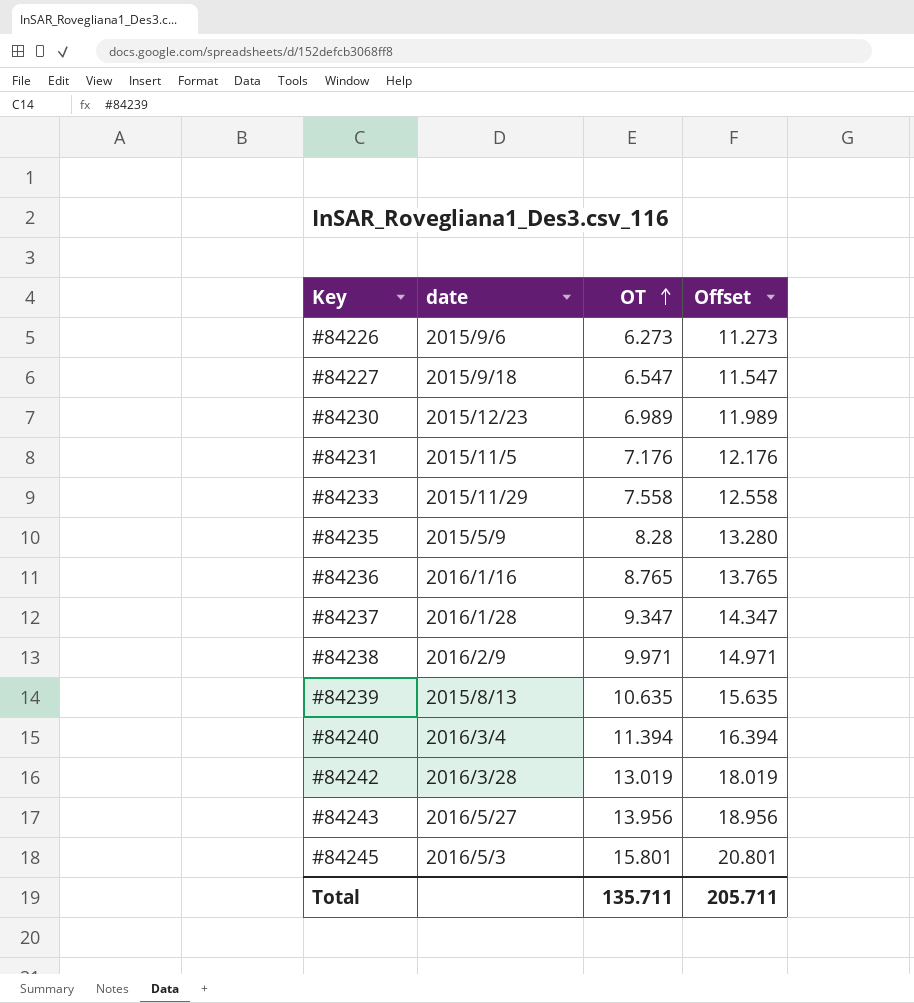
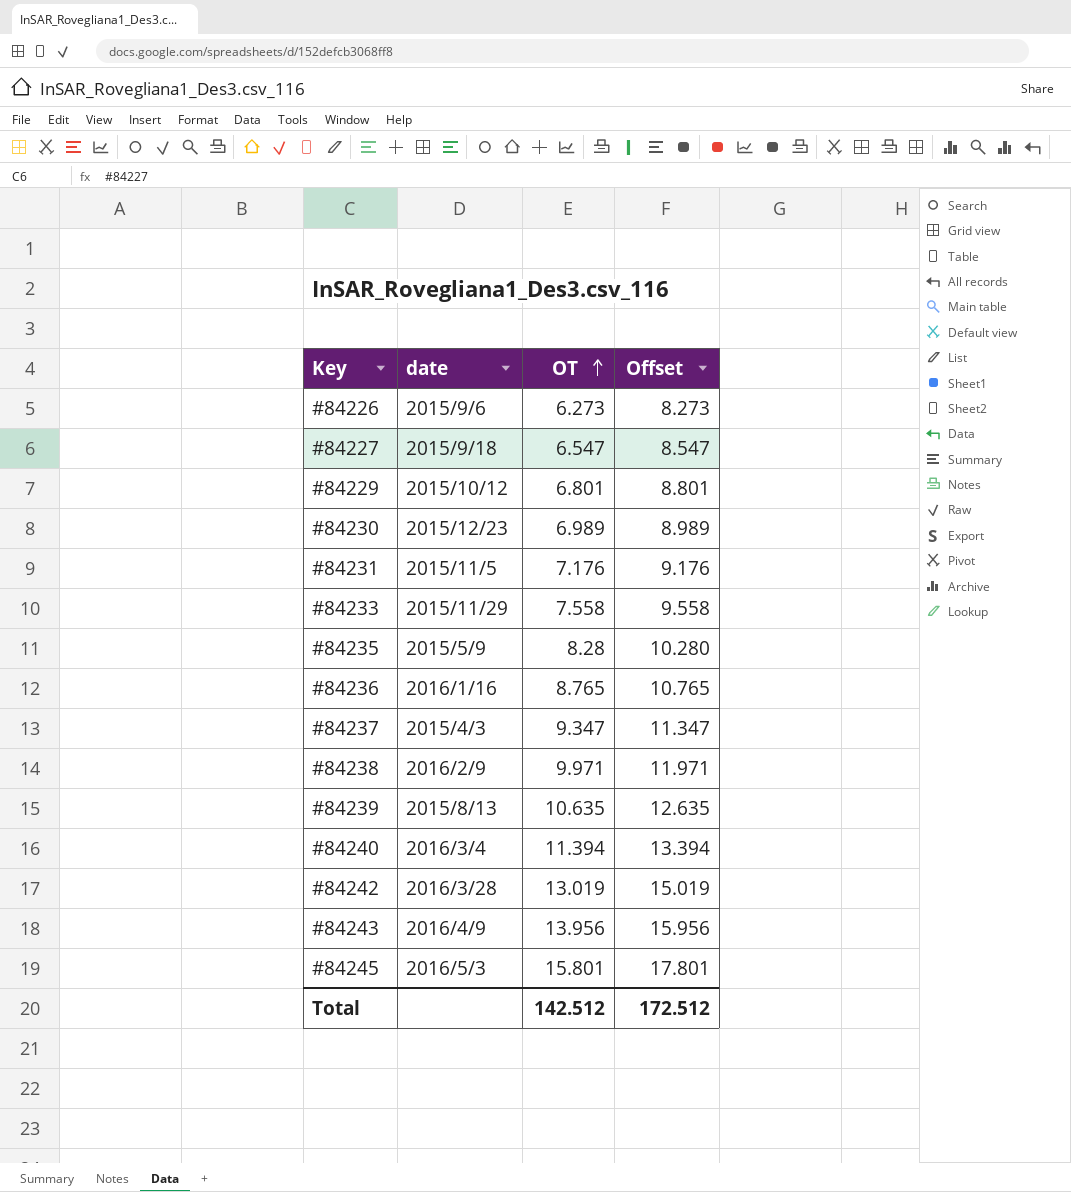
column Offset | formula: [OT] + 5 -> [OT] + 2
row #84229: none -> 2015/10/12 | 6.801 | 8.801
#84237 | date: 2016/1/28 -> 2015/4/3
#84243 | date: 2016/5/27 -> 2016/4/9
Total | OT: 135.711 -> 142.512
Total | Offset: 205.711 -> 172.512

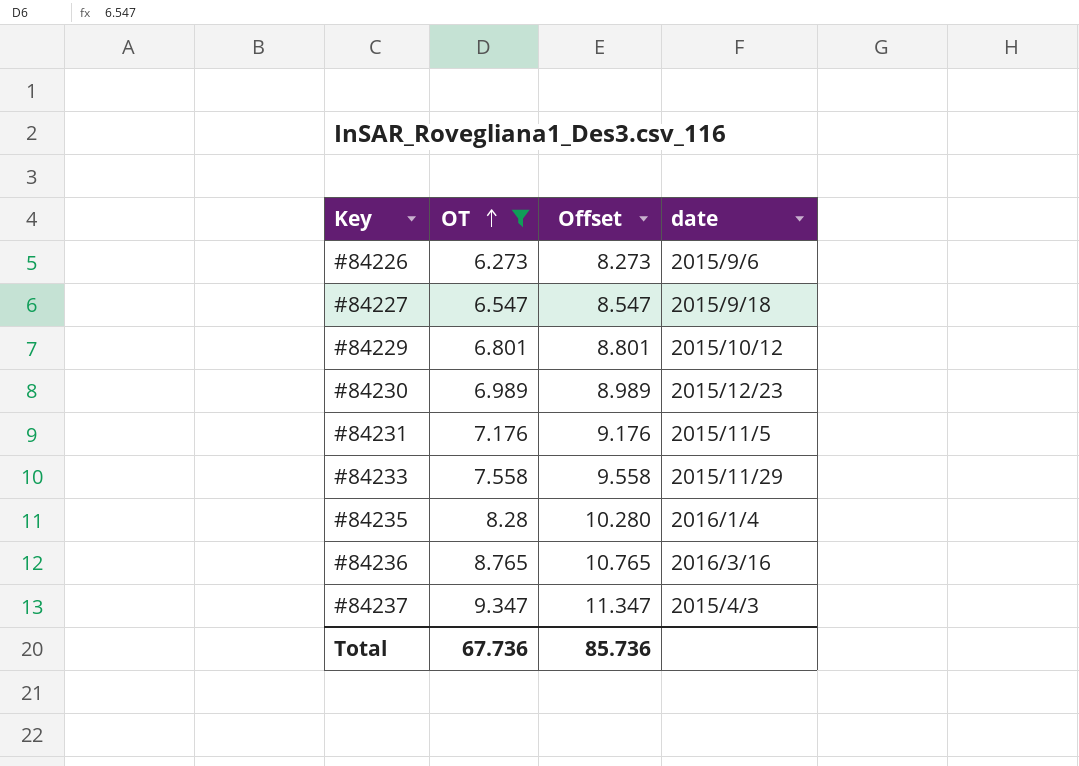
filter: none -> OT <= 9.347
column date | position: 2 -> 4
#84235 | date: 2015/5/9 -> 2016/1/4
#84236 | date: 2016/1/16 -> 2016/3/16
Total | OT: 142.512 -> 67.736
Total | Offset: 172.512 -> 85.736

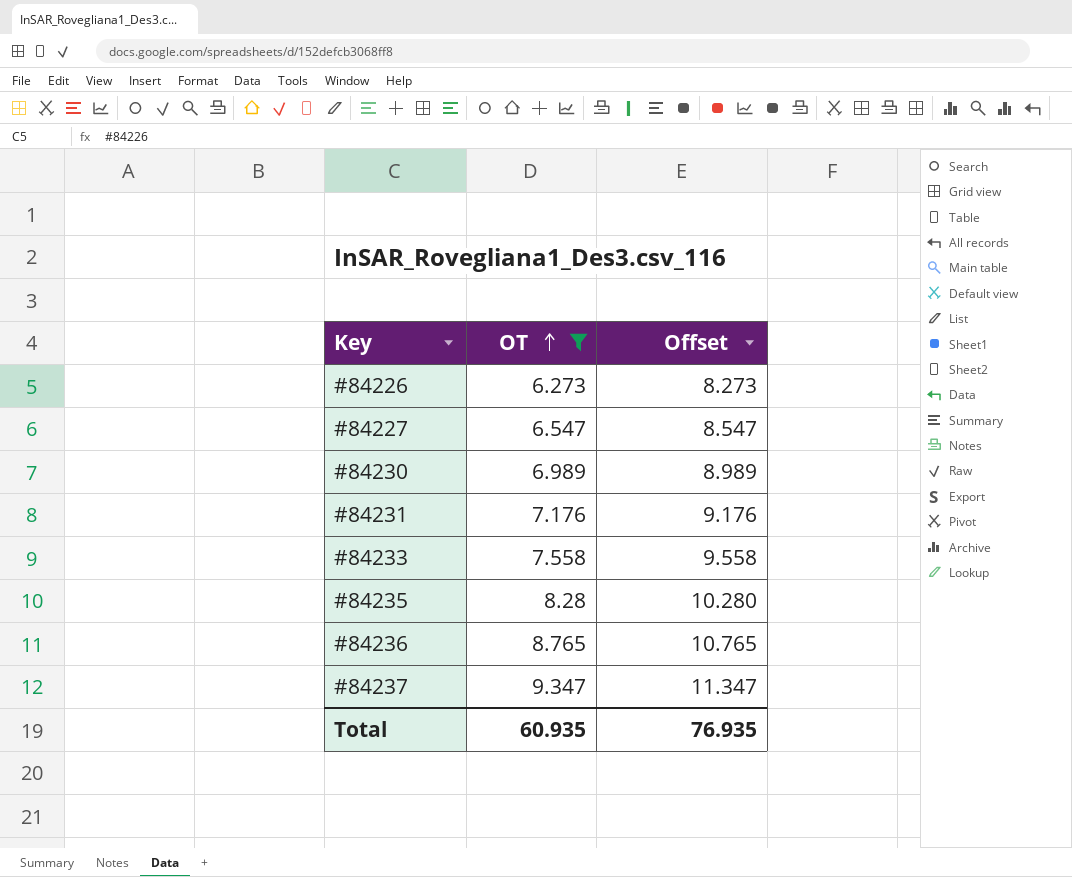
column date | position: 4 -> none
row #84229: 6.801 | 8.801 | 2015/10/12 -> none
Total | OT: 67.736 -> 60.935
Total | Offset: 85.736 -> 76.935

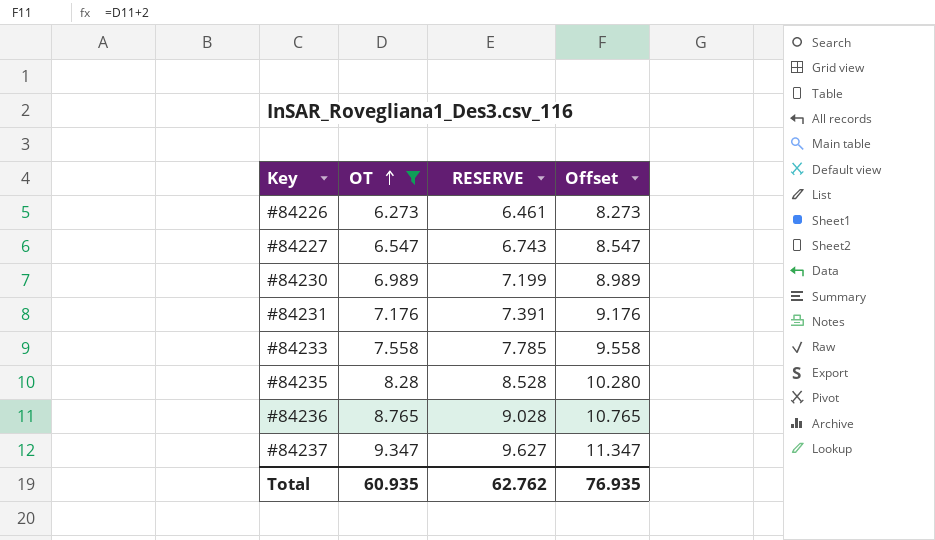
column RESERVE | formula: none -> [OT] * 1.03

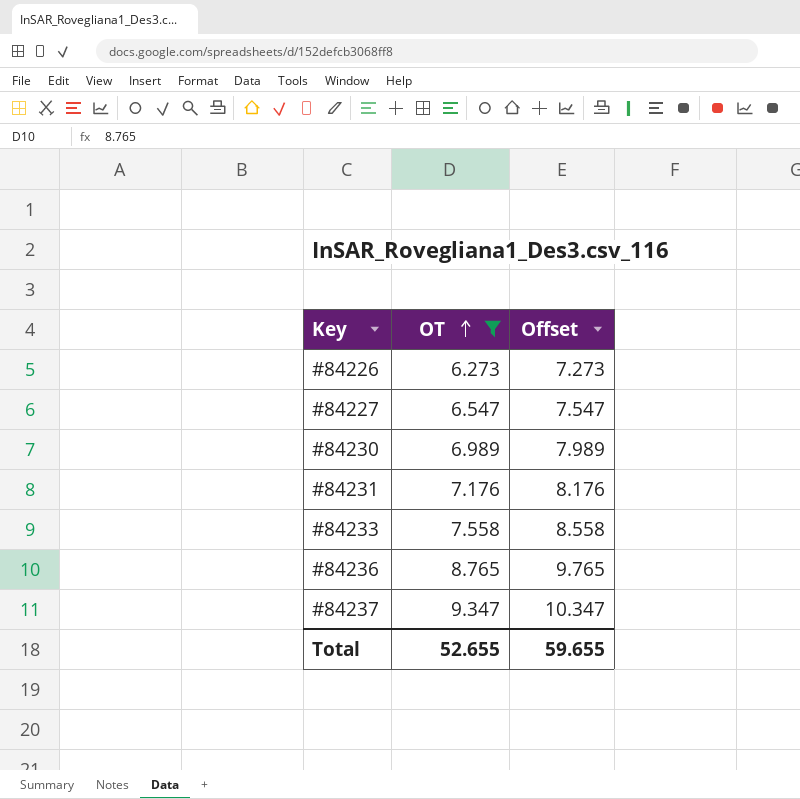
column RESERVE | formula: [OT] * 1.03 -> none
column Offset | formula: [OT] + 2 -> [OT] + 1
row #84235: 8.28 | 8.528 | 10.280 -> none
Total | OT: 60.935 -> 52.655
Total | Offset: 76.935 -> 59.655

